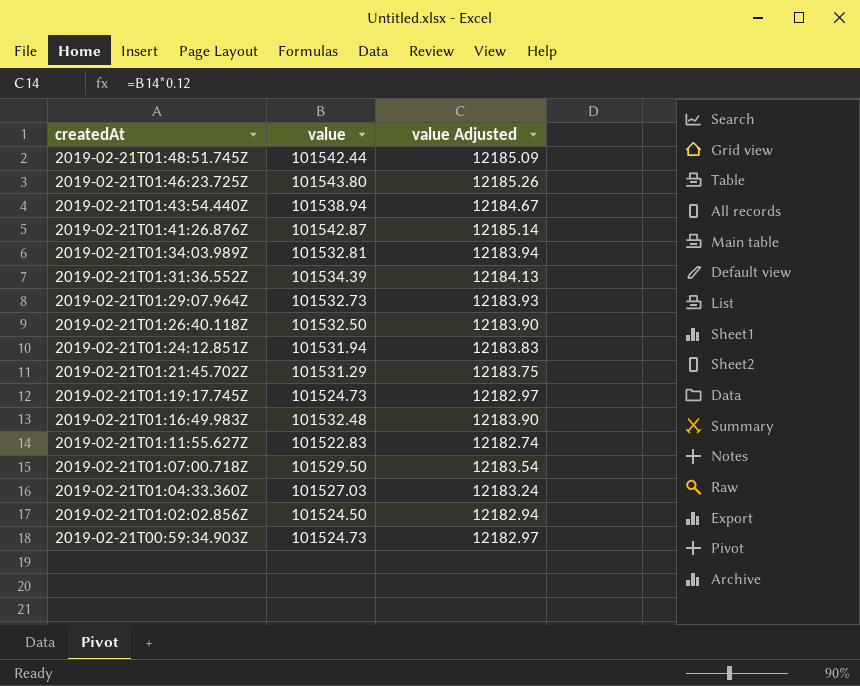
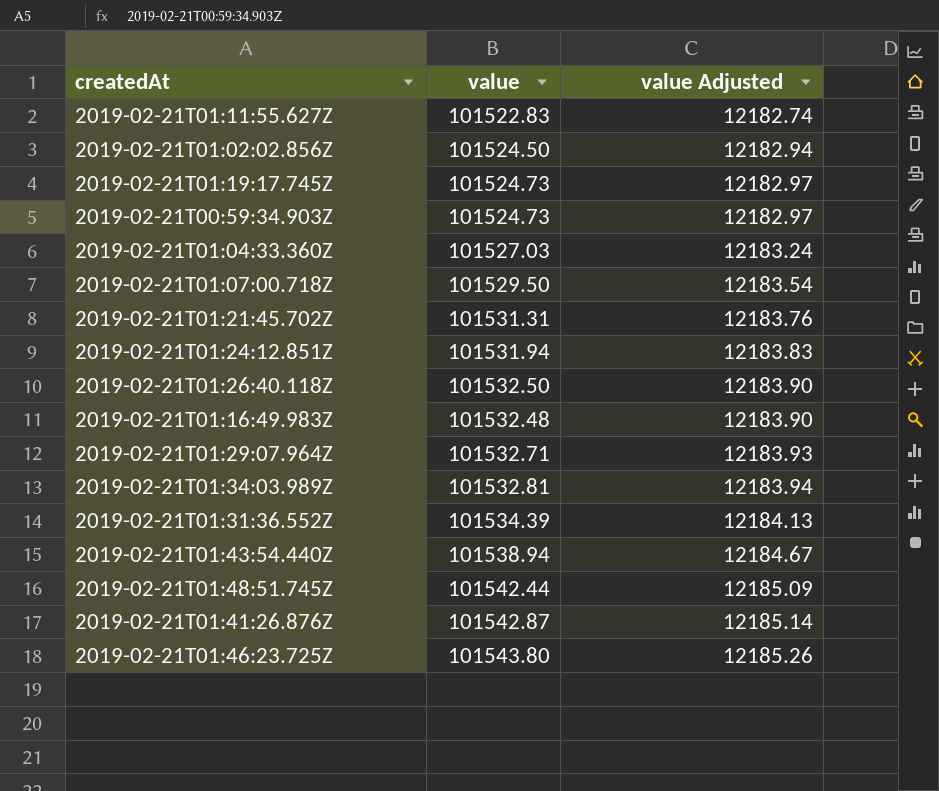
row order: createdAt descending -> value Adjusted ascending
2019-02-21T01:21:45.702Z | value: 101531.29 -> 101531.31
2019-02-21T01:21:45.702Z | value Adjusted: 12183.75 -> 12183.76
2019-02-21T01:29:07.964Z | value: 101532.73 -> 101532.71

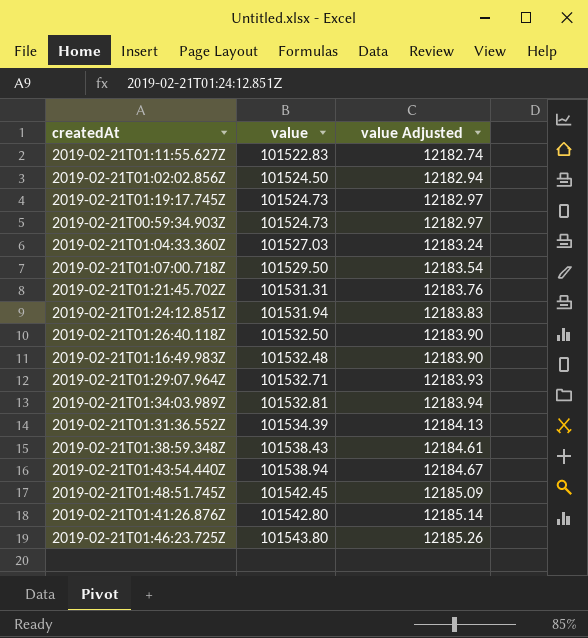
row 2019-02-21T01:38:59.348Z: none -> 101538.43 | 12184.61
2019-02-21T01:48:51.745Z | value: 101542.44 -> 101542.45
2019-02-21T01:41:26.876Z | value: 101542.87 -> 101542.80

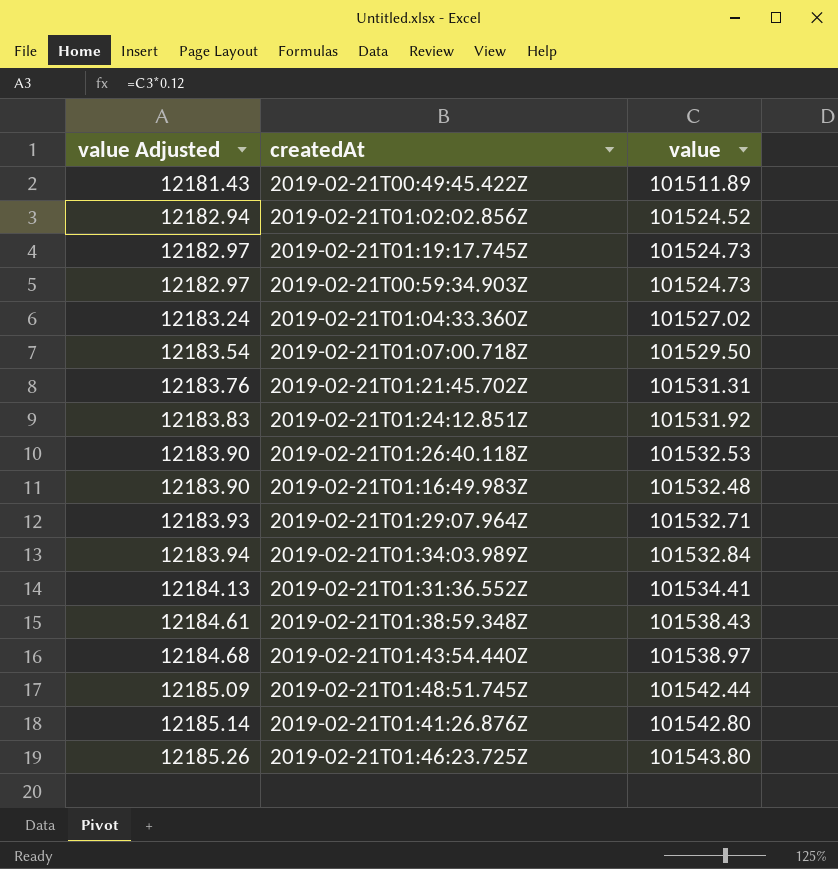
column value Adjusted | position: 3 -> 1
row 2019-02-21T01:11:55.627Z: 101522.83 | 12182.74 -> none
row 2019-02-21T00:49:45.422Z: none -> 12181.43 | 101511.89
2019-02-21T01:02:02.856Z | value: 101524.50 -> 101524.52
2019-02-21T01:04:33.360Z | value: 101527.03 -> 101527.02
2019-02-21T01:24:12.851Z | value: 101531.94 -> 101531.92
2019-02-21T01:26:40.118Z | value: 101532.50 -> 101532.53
2019-02-21T01:34:03.989Z | value: 101532.81 -> 101532.84
2019-02-21T01:31:36.552Z | value: 101534.39 -> 101534.41
2019-02-21T01:43:54.440Z | value Adjusted: 12184.67 -> 12184.68
2019-02-21T01:43:54.440Z | value: 101538.94 -> 101538.97
2019-02-21T01:48:51.745Z | value: 101542.45 -> 101542.44

